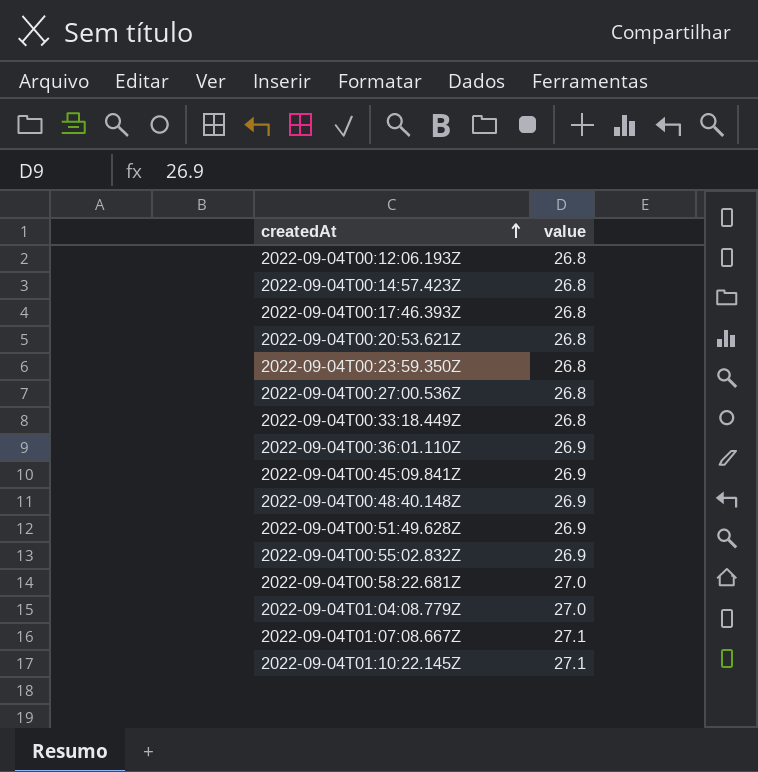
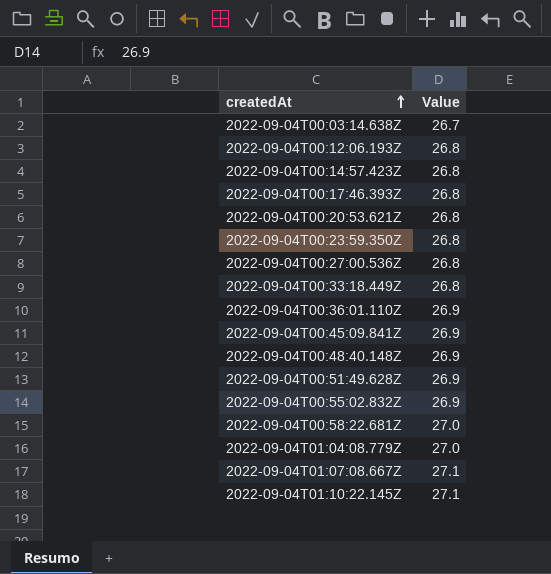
column name: value -> Value
row 2022-09-04T00:03:14.638Z: none -> 26.7

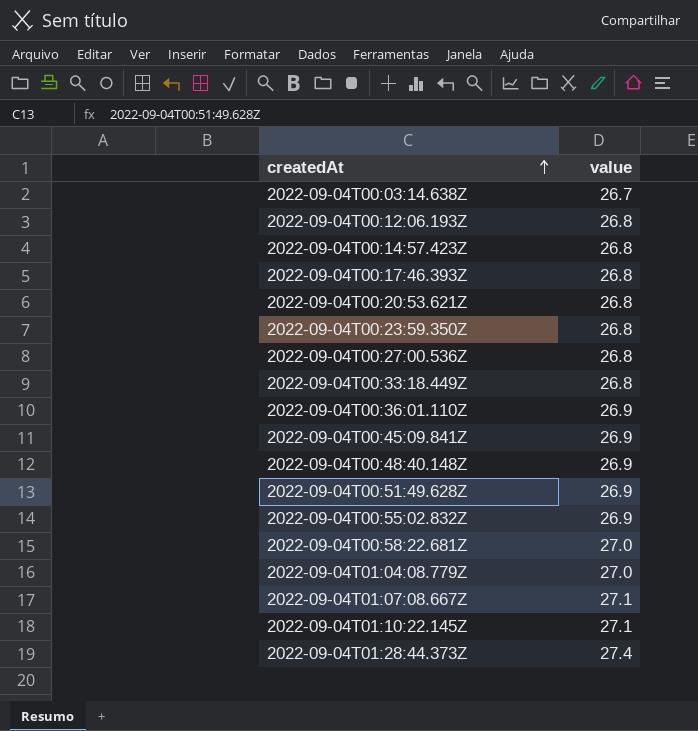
column name: Value -> value
row 2022-09-04T01:28:44.373Z: none -> 27.4

